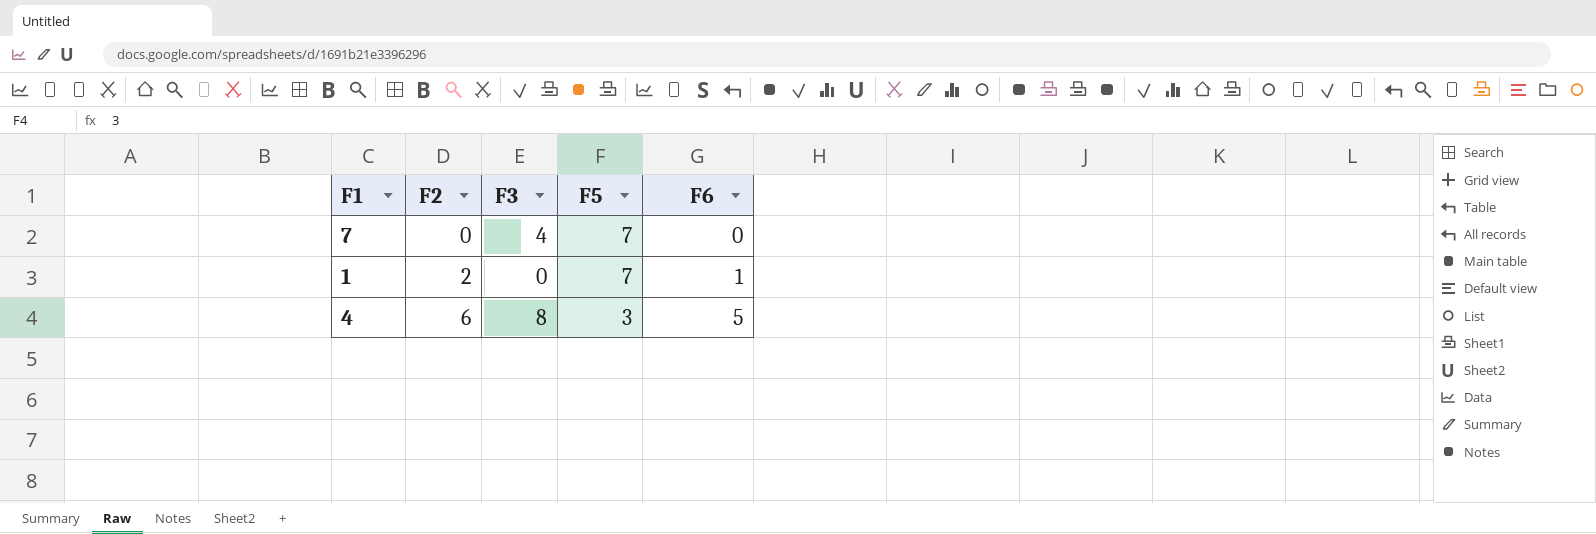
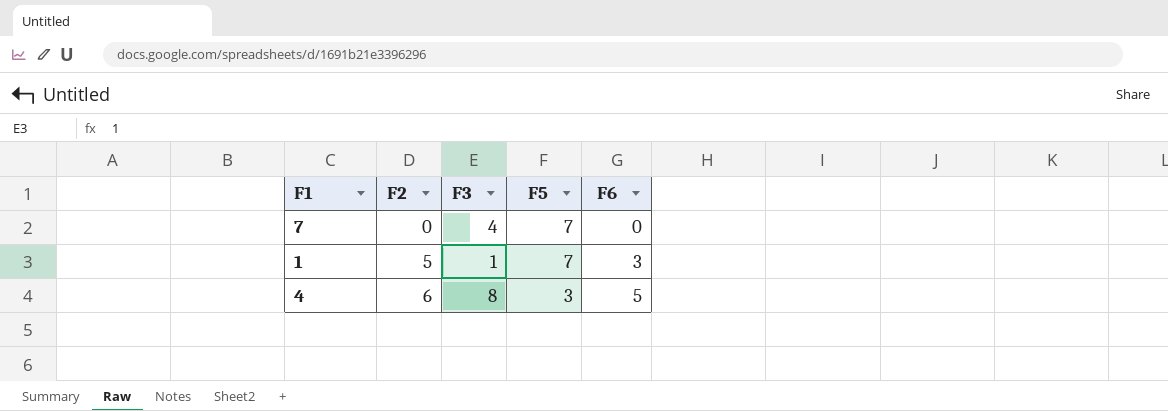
1 | F2: 2 -> 5
1 | F3: 0 -> 1
1 | F6: 1 -> 3

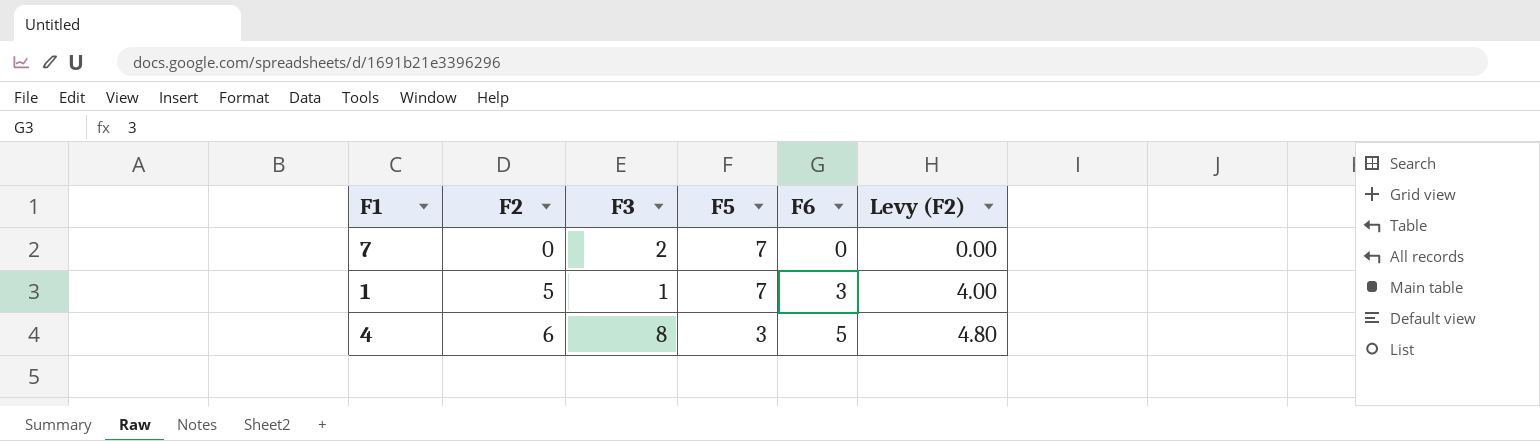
column Levy (F2) | formula: none -> [F2] * 0.8
7 | F3: 4 -> 2

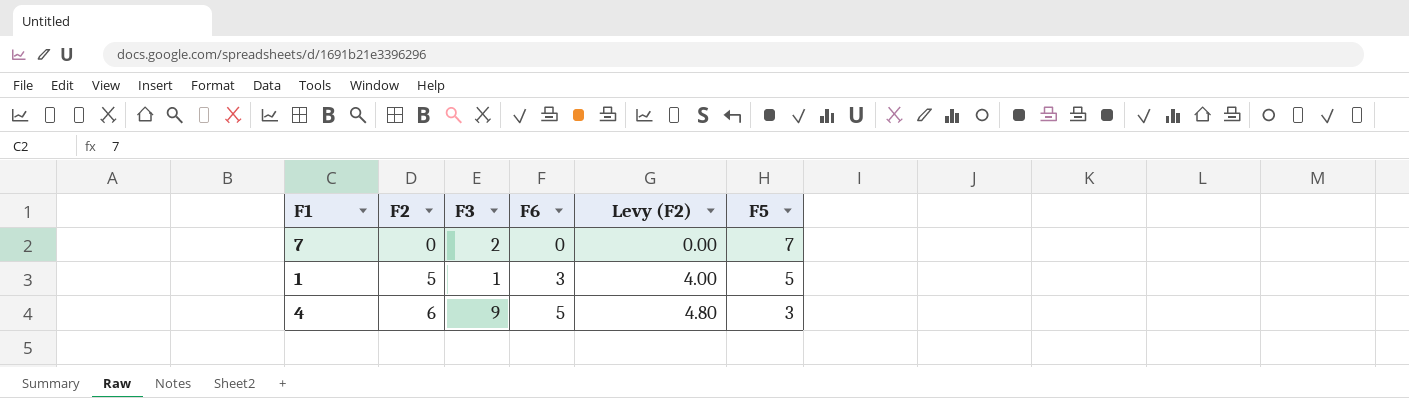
column F5 | position: 4 -> 6
1 | F5: 7 -> 5
4 | F3: 8 -> 9

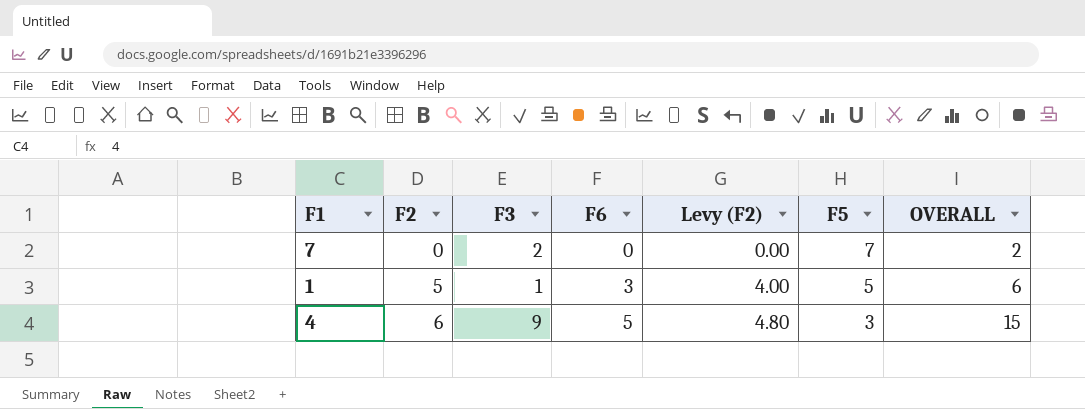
column OVERALL | formula: none -> [F2] + [F3]

